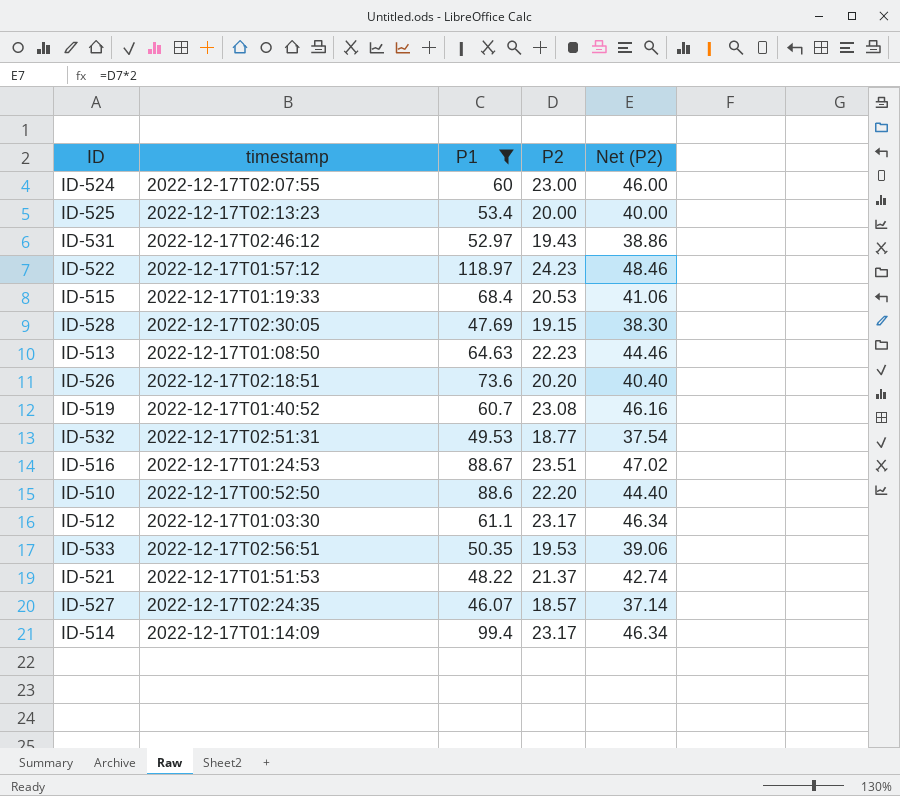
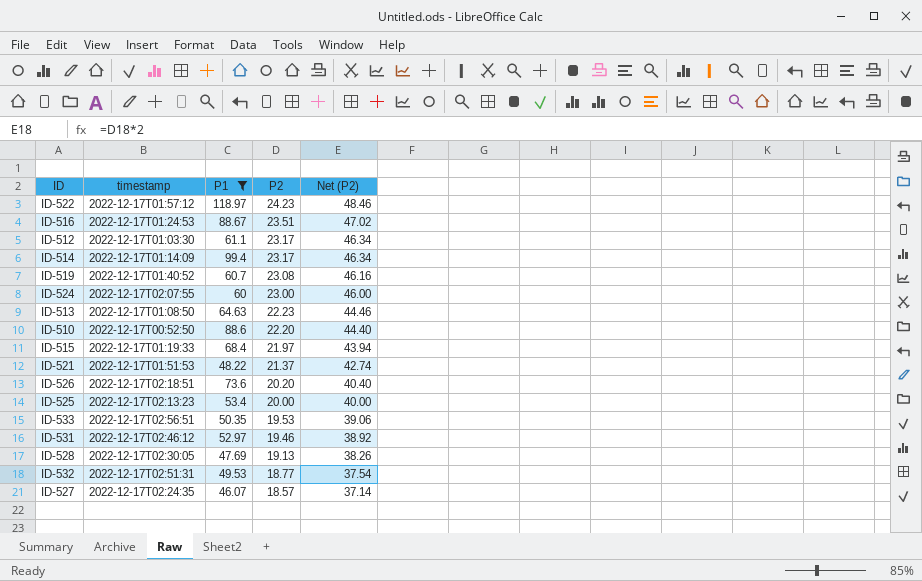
row order: none -> P2 descending
ID-515 | P2: 20.53 -> 21.97
ID-515 | Net (P2): 41.06 -> 43.94
ID-531 | P2: 19.43 -> 19.46
ID-531 | Net (P2): 38.86 -> 38.92
ID-528 | P2: 19.15 -> 19.13
ID-528 | Net (P2): 38.30 -> 38.26

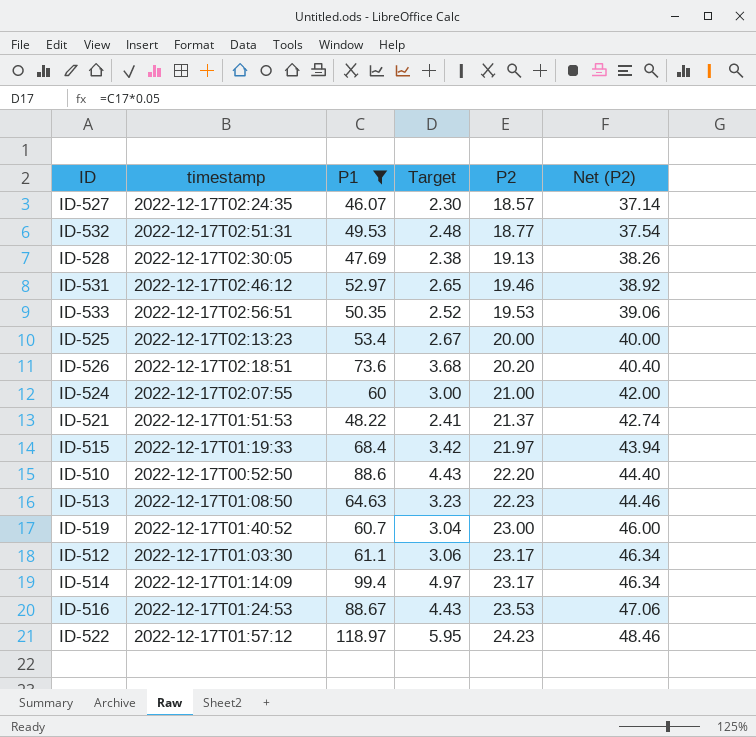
row order: P2 descending -> P2 ascending
column Target | formula: none -> [P1] * 0.05
ID-524 | P2: 23.00 -> 21.00
ID-524 | Net (P2): 46.00 -> 42.00
ID-519 | P2: 23.08 -> 23.00
ID-519 | Net (P2): 46.16 -> 46.00
ID-516 | P2: 23.51 -> 23.53
ID-516 | Net (P2): 47.02 -> 47.06

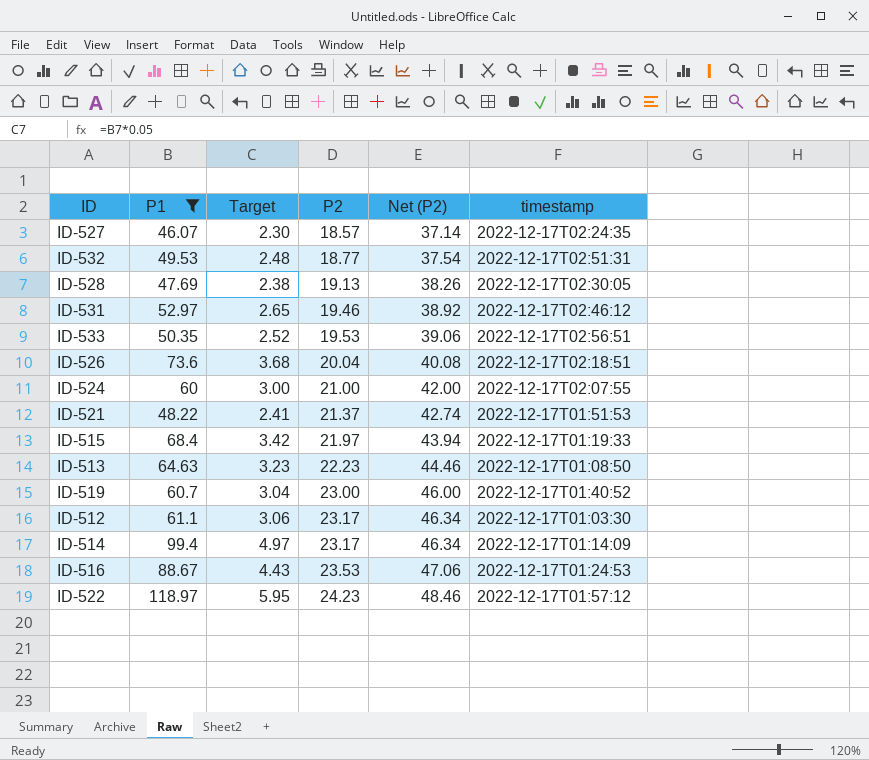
column timestamp | position: 2 -> 6
row ID-525: 2022-12-17T02:13:23 | 53.4 | 2.67 | 20.00 | 40.00 -> none
row ID-510: 2022-12-17T00:52:50 | 88.6 | 4.43 | 22.20 | 44.40 -> none
ID-526 | P2: 20.20 -> 20.04
ID-526 | Net (P2): 40.40 -> 40.08

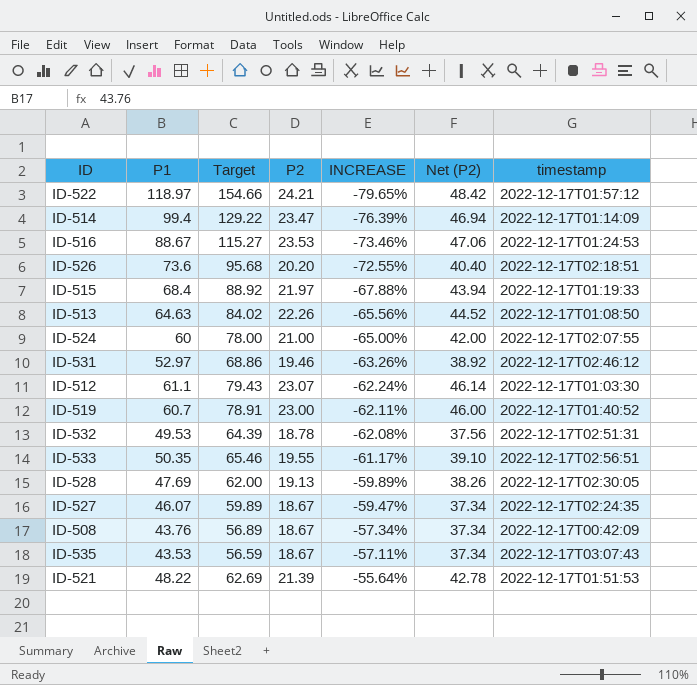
filter: P1 >= 46.07 -> none
row order: P2 ascending -> INCREASE ascending
column Target | formula: [P1] * 0.05 -> [P1] * 1.3
column INCREASE | formula: none -> ([P2] - [P1]) / [P1]
ID-522 | P2: 24.23 -> 24.21
ID-522 | Net (P2): 48.46 -> 48.42
ID-514 | P2: 23.17 -> 23.47
ID-514 | Net (P2): 46.34 -> 46.94
ID-526 | P2: 20.04 -> 20.20
ID-526 | Net (P2): 40.08 -> 40.40
ID-513 | P2: 22.23 -> 22.26
ID-513 | Net (P2): 44.46 -> 44.52
ID-512 | P2: 23.17 -> 23.07
ID-512 | Net (P2): 46.34 -> 46.14
ID-532 | P2: 18.77 -> 18.78
ID-532 | Net (P2): 37.54 -> 37.56
ID-533 | P2: 19.53 -> 19.55
ID-533 | Net (P2): 39.06 -> 39.10
ID-527 | P2: 18.57 -> 18.67
ID-527 | Net (P2): 37.14 -> 37.34
ID-521 | P2: 21.37 -> 21.39
ID-521 | Net (P2): 42.74 -> 42.78

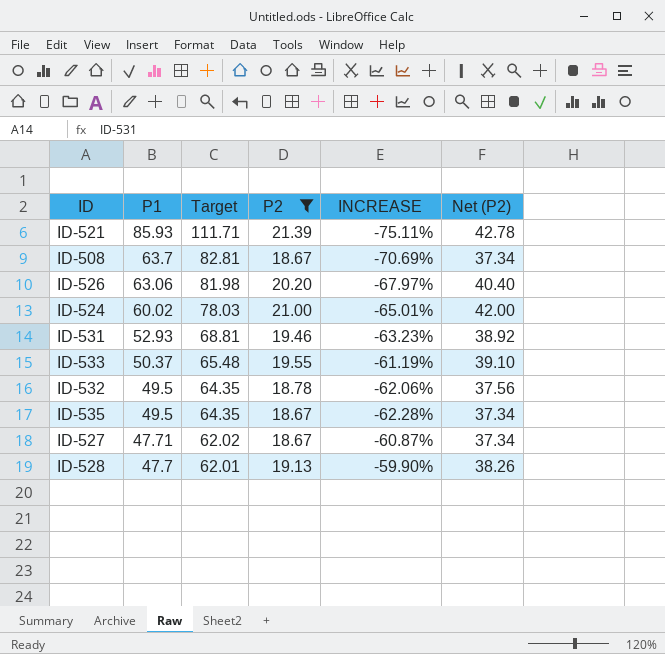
filter: none -> P2 <= 21.39
row order: INCREASE ascending -> P1 descending
column timestamp | position: 7 -> none
ID-521 | P1: 48.22 -> 85.93
ID-521 | Target: 62.69 -> 111.71
ID-521 | INCREASE: -55.64% -> -75.11%
ID-508 | P1: 43.76 -> 63.7
ID-508 | Target: 56.89 -> 82.81
ID-508 | INCREASE: -57.34% -> -70.69%
ID-526 | P1: 73.6 -> 63.06
ID-526 | Target: 95.68 -> 81.98
ID-526 | INCREASE: -72.55% -> -67.97%
ID-524 | P1: 60 -> 60.02
ID-524 | Target: 78.00 -> 78.03
ID-524 | INCREASE: -65.00% -> -65.01%
ID-531 | P1: 52.97 -> 52.93
ID-531 | Target: 68.86 -> 68.81
ID-531 | INCREASE: -63.26% -> -63.23%
ID-533 | P1: 50.35 -> 50.37
ID-533 | Target: 65.46 -> 65.48
ID-533 | INCREASE: -61.17% -> -61.19%
ID-532 | P1: 49.53 -> 49.5
ID-532 | Target: 64.39 -> 64.35
ID-532 | INCREASE: -62.08% -> -62.06%
ID-535 | P1: 43.53 -> 49.5
ID-535 | Target: 56.59 -> 64.35
ID-535 | INCREASE: -57.11% -> -62.28%
ID-527 | P1: 46.07 -> 47.71
ID-527 | Target: 59.89 -> 62.02
ID-527 | INCREASE: -59.47% -> -60.87%
ID-528 | P1: 47.69 -> 47.7
ID-528 | Target: 62.00 -> 62.01
ID-528 | INCREASE: -59.89% -> -59.90%

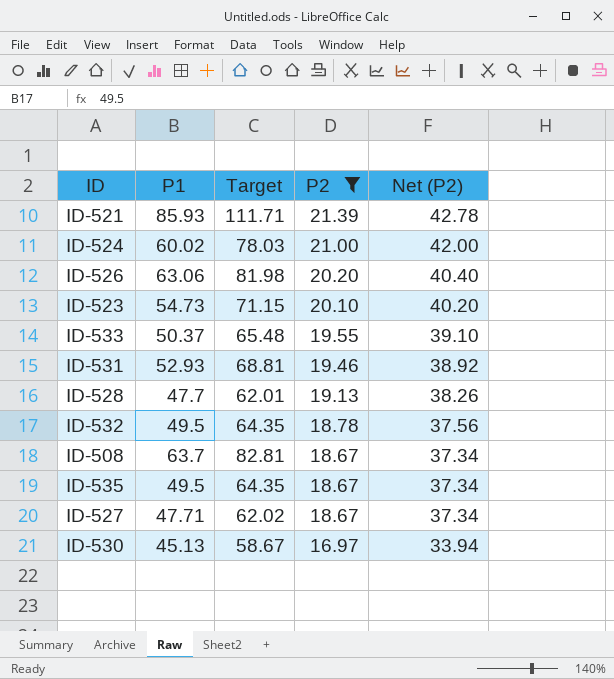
row order: P1 descending -> P2 descending
column INCREASE | formula: ([P2] - [P1]) / [P1] -> none
row ID-523: none -> 54.73 | 71.15 | 20.10 | 40.20
row ID-530: none -> 45.13 | 58.67 | 16.97 | 33.94

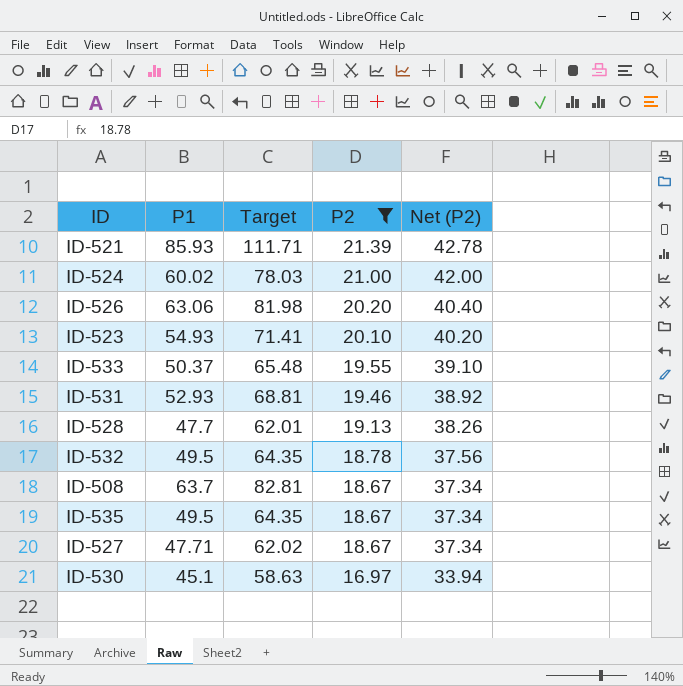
ID-523 | P1: 54.73 -> 54.93
ID-523 | Target: 71.15 -> 71.41
ID-530 | P1: 45.13 -> 45.1
ID-530 | Target: 58.67 -> 58.63

